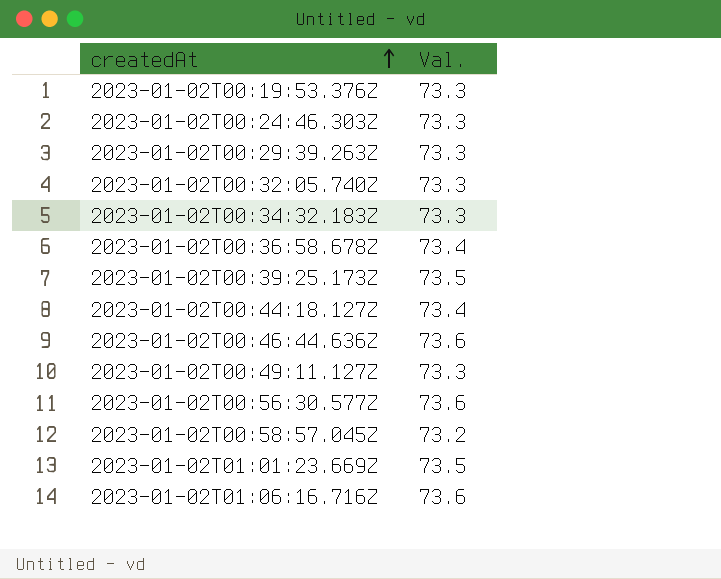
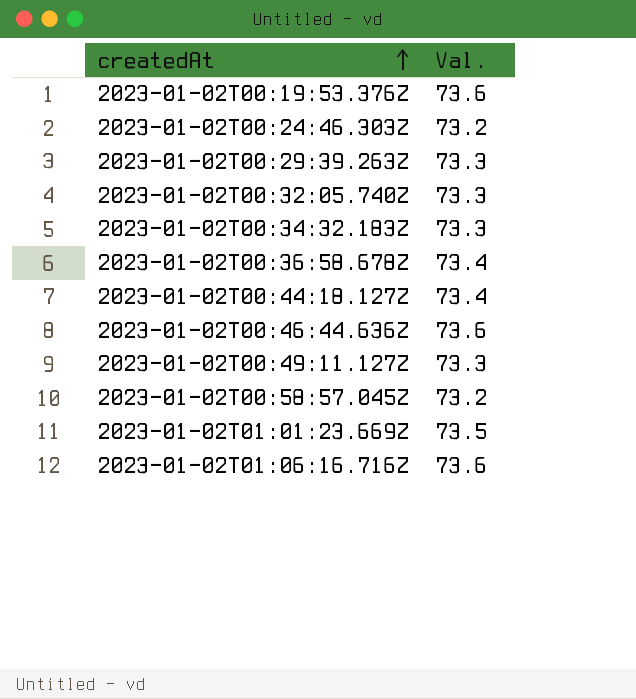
row 2023-01-02T00:39:25.173Z: 73.5 -> none
row 2023-01-02T00:56:30.577Z: 73.6 -> none
2023-01-02T00:19:53.376Z | Val.: 73.3 -> 73.6
2023-01-02T00:24:46.303Z | Val.: 73.3 -> 73.2

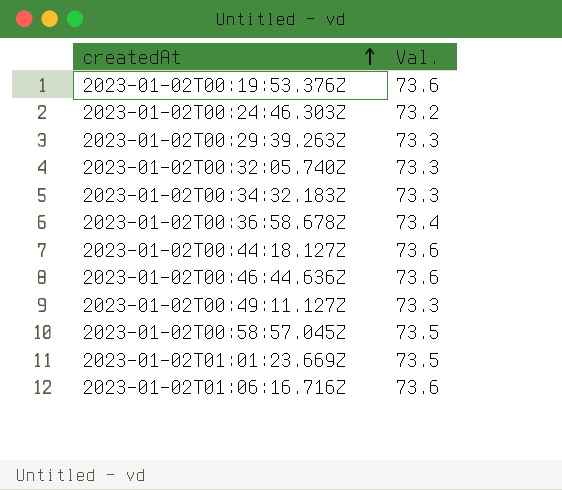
2023-01-02T00:44:18.127Z | Val.: 73.4 -> 73.6
2023-01-02T00:58:57.045Z | Val.: 73.2 -> 73.5

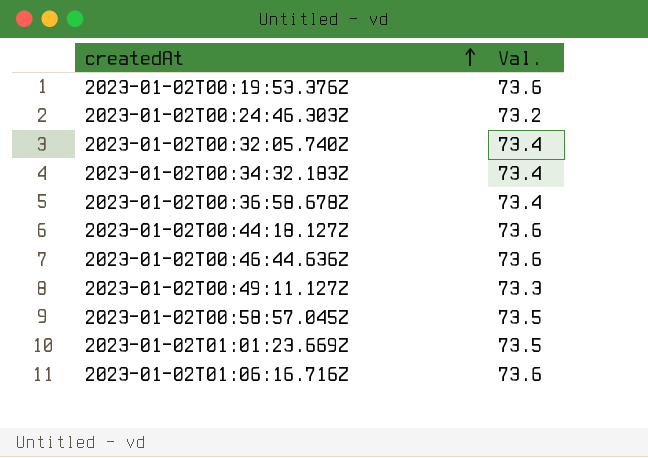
row 2023-01-02T00:29:39.263Z: 73.3 -> none
2023-01-02T00:32:05.740Z | Val.: 73.3 -> 73.4
2023-01-02T00:34:32.183Z | Val.: 73.3 -> 73.4

